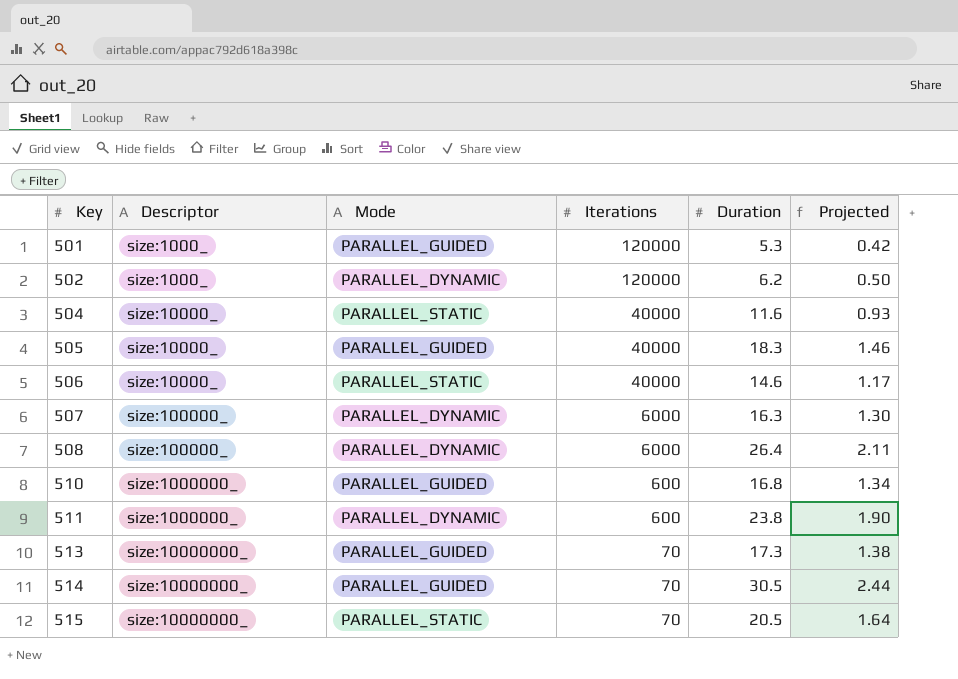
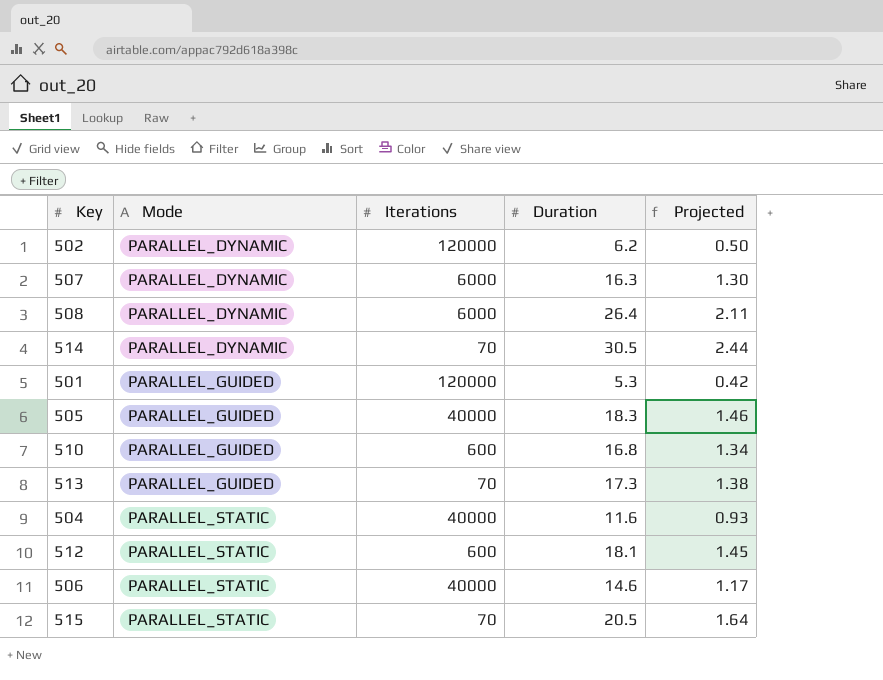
row order: Key ascending -> Mode ascending
column Descriptor | position: 2 -> none
row 511: size:1000000_ | PARALLEL_DYNAMIC | 600 | 23.8 | 1.90 -> none
514 | Mode: PARALLEL_GUIDED -> PARALLEL_DYNAMIC
row 512: none -> PARALLEL_STATIC | 600 | 18.1 | 1.45

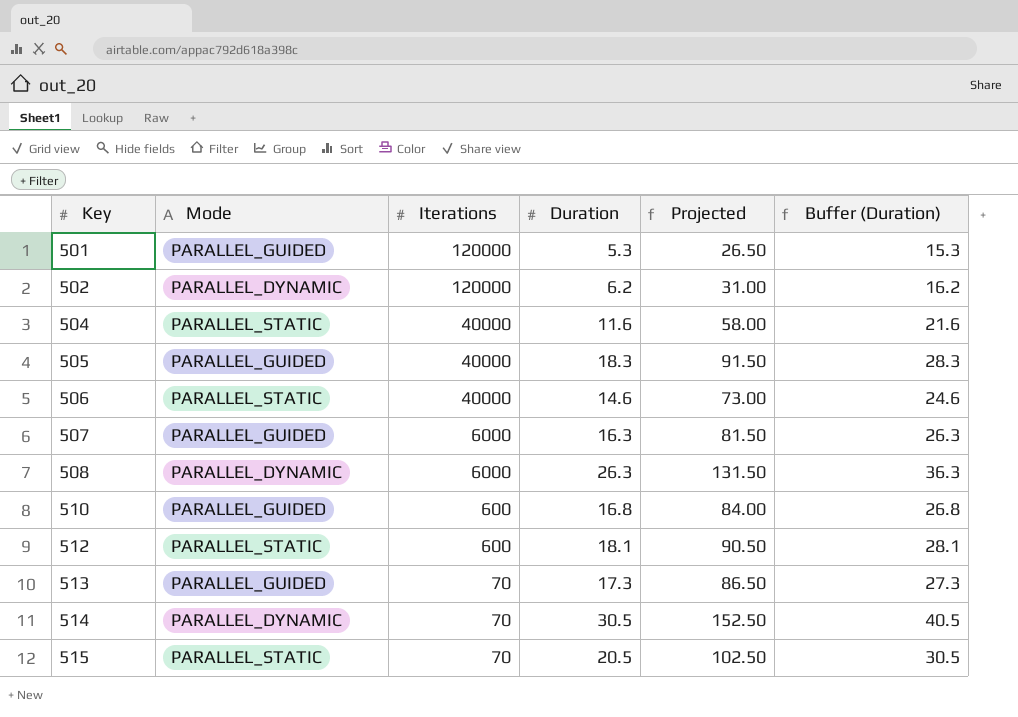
row order: Mode ascending -> Key ascending
column Projected | formula: [Duration] * 0.08 -> [Duration] * 5
column Buffer (Duration) | formula: none -> [Duration] + 10
507 | Mode: PARALLEL_DYNAMIC -> PARALLEL_GUIDED
508 | Duration: 26.4 -> 26.3

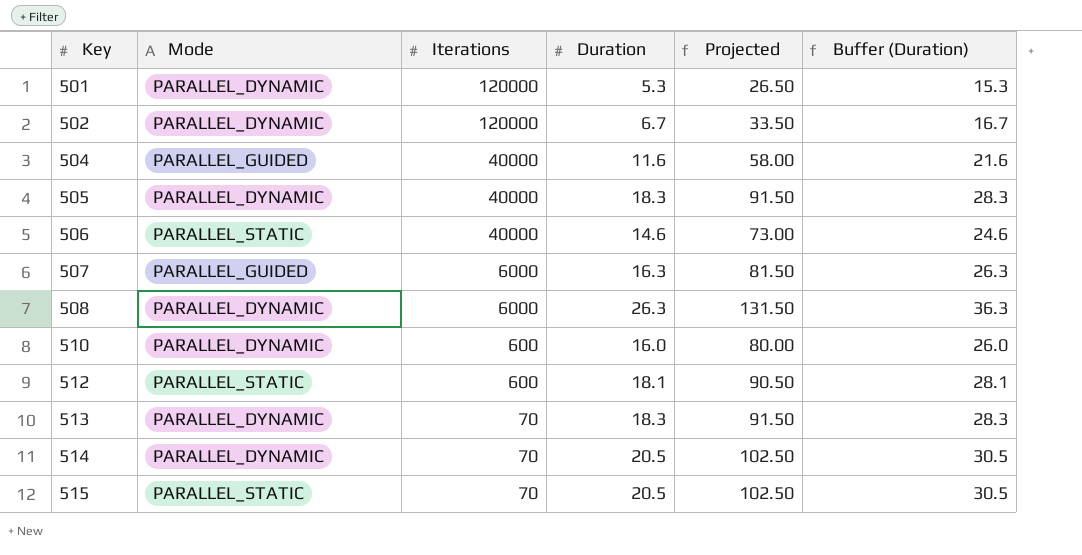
501 | Mode: PARALLEL_GUIDED -> PARALLEL_DYNAMIC
502 | Duration: 6.2 -> 6.7
502 | Projected: 31.00 -> 33.50
502 | Buffer (Duration): 16.2 -> 16.7
504 | Mode: PARALLEL_STATIC -> PARALLEL_GUIDED
505 | Mode: PARALLEL_GUIDED -> PARALLEL_DYNAMIC
510 | Mode: PARALLEL_GUIDED -> PARALLEL_DYNAMIC
510 | Duration: 16.8 -> 16.0
510 | Projected: 84.00 -> 80.00
510 | Buffer (Duration): 26.8 -> 26.0
513 | Mode: PARALLEL_GUIDED -> PARALLEL_DYNAMIC
513 | Duration: 17.3 -> 18.3
513 | Projected: 86.50 -> 91.50
513 | Buffer (Duration): 27.3 -> 28.3
514 | Duration: 30.5 -> 20.5
514 | Projected: 152.50 -> 102.50
514 | Buffer (Duration): 40.5 -> 30.5

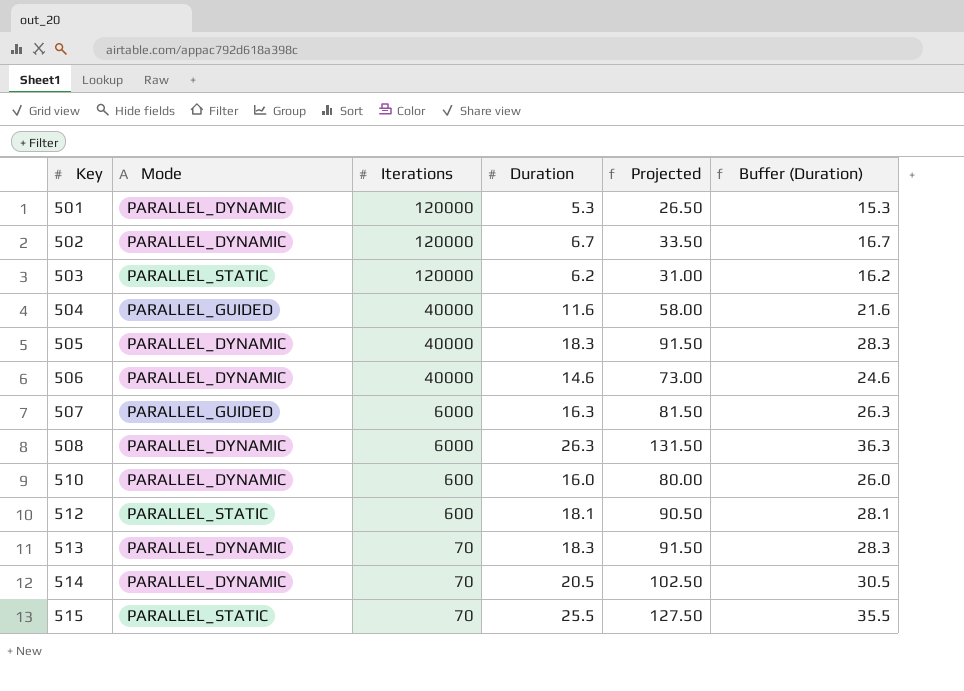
row 503: none -> PARALLEL_STATIC | 120000 | 6.2 | 31.00 | 16.2
506 | Mode: PARALLEL_STATIC -> PARALLEL_DYNAMIC
515 | Duration: 20.5 -> 25.5
515 | Projected: 102.50 -> 127.50
515 | Buffer (Duration): 30.5 -> 35.5

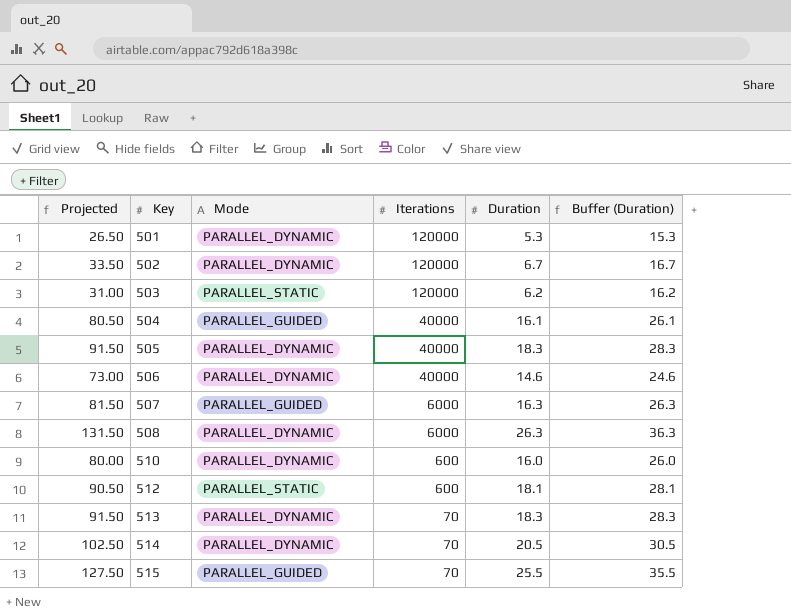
column Projected | position: 5 -> 1
504 | Projected: 58.00 -> 80.50
504 | Duration: 11.6 -> 16.1
504 | Buffer (Duration): 21.6 -> 26.1
515 | Mode: PARALLEL_STATIC -> PARALLEL_GUIDED

